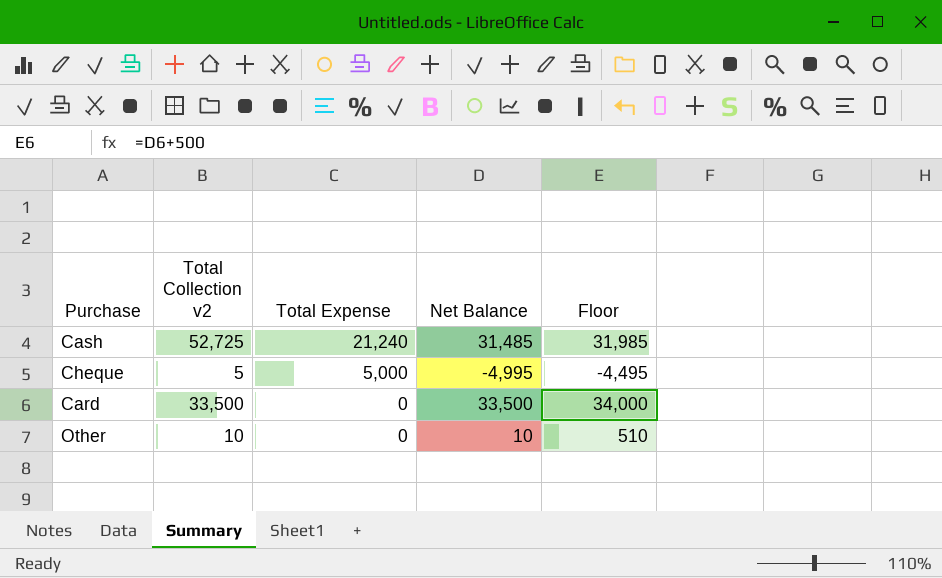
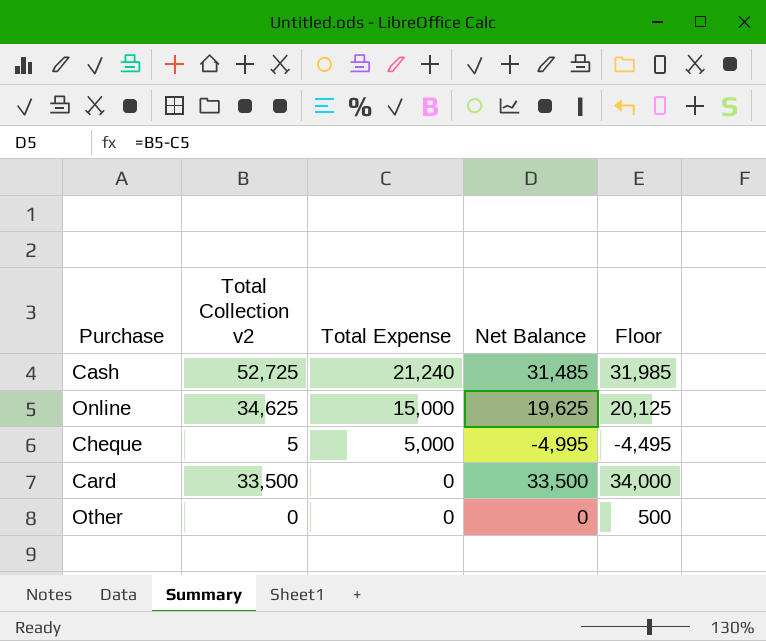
row Online: none -> 34,625 | 15,000 | 19,625 | 20,125
Other | Total Collection v2: 10 -> 0
Other | Net Balance: 10 -> 0
Other | Floor: 510 -> 500

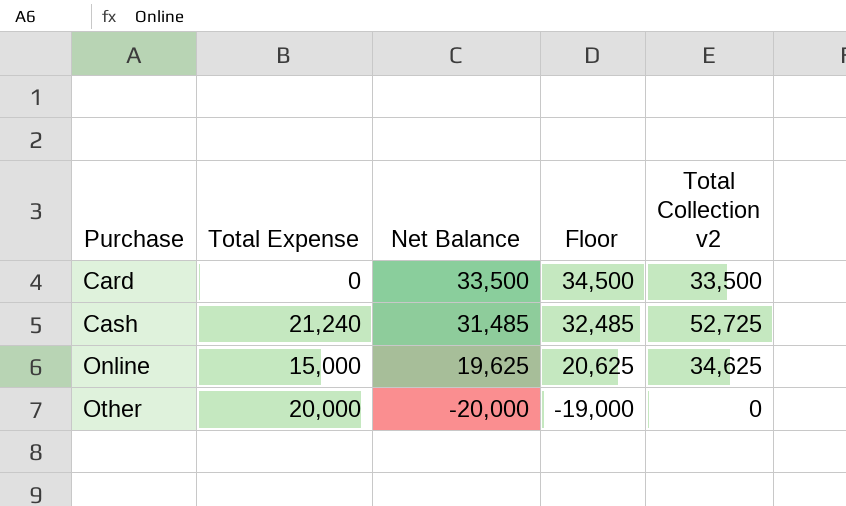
row order: Total Expense descending -> Purchase ascending
column Floor | formula: [Net Balance] + 500 -> [Net Balance] + 1000
column Total Collection v2 | position: 2 -> 5
row Cheque: 5 | 5,000 | -4,995 | -4,495 -> none
Other | Total Expense: 0 -> 20,000
Other | Net Balance: 0 -> -20,000

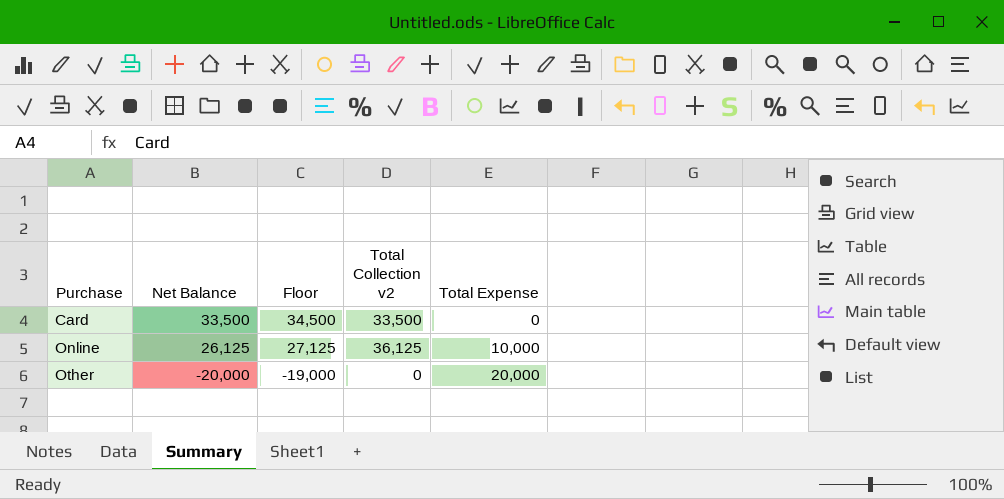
column Total Expense | position: 2 -> 5
row Cash: 21,240 | 31,485 | 32,485 | 52,725 -> none
Online | Net Balance: 19,625 -> 26,125
Online | Floor: 20,625 -> 27,125
Online | Total Collection v2: 34,625 -> 36,125
Online | Total Expense: 15,000 -> 10,000

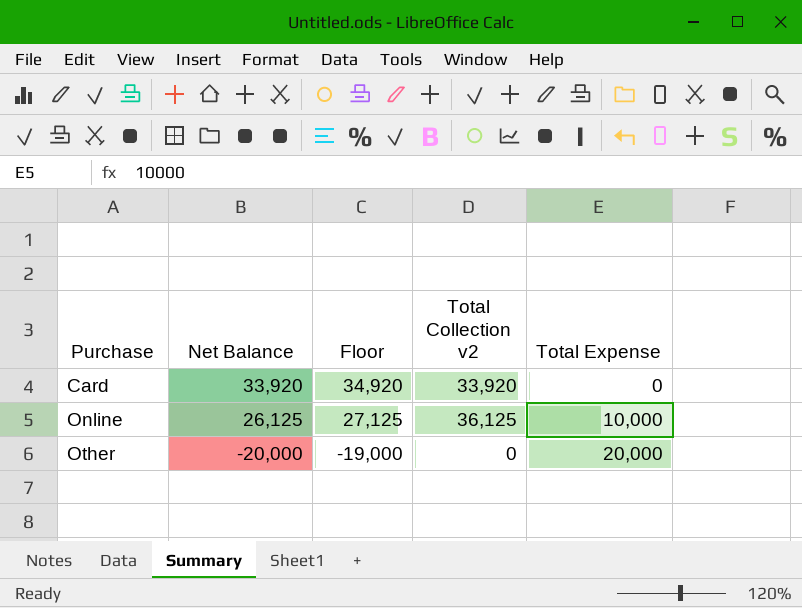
Card | Net Balance: 33,500 -> 33,920
Card | Floor: 34,500 -> 34,920
Card | Total Collection v2: 33,500 -> 33,920

